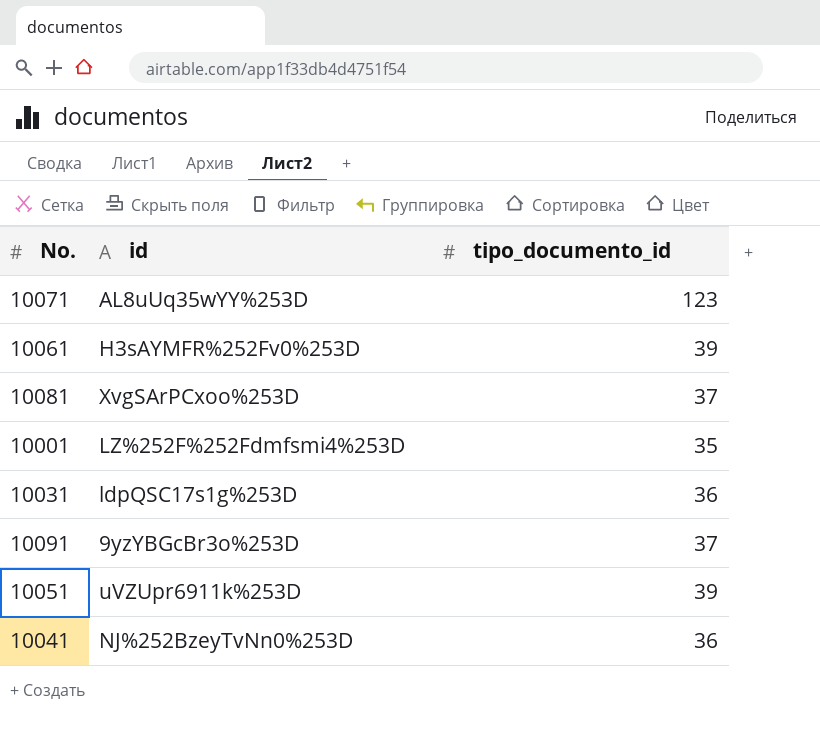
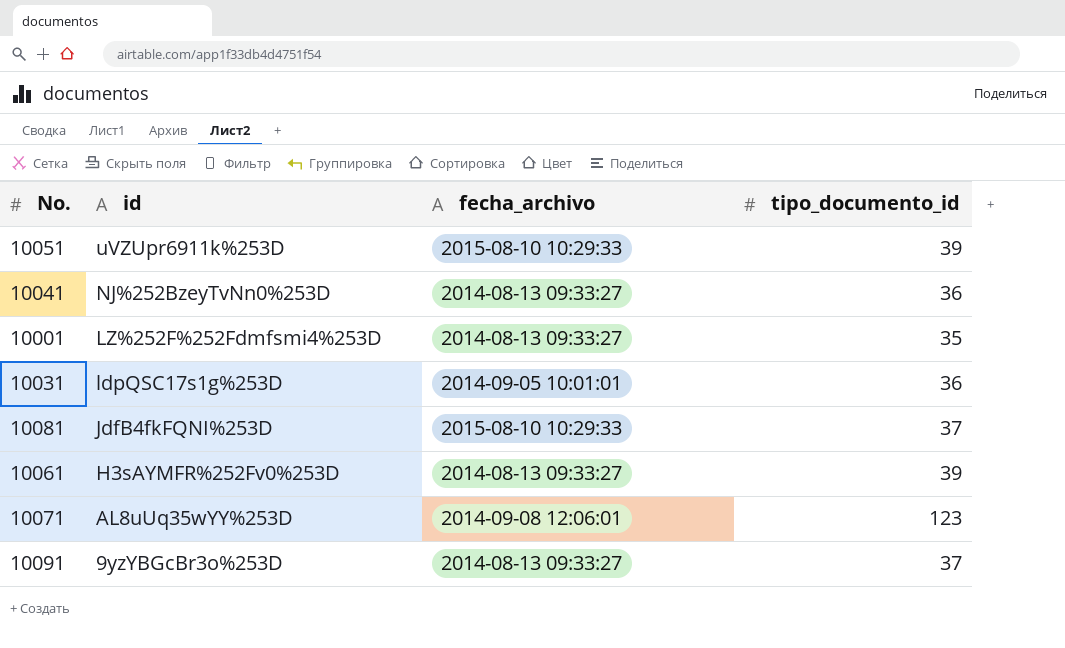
row order: none -> id descending
column fecha_archivo | position: none -> 3
10081 | id: XvgSArPCxoo%253D -> JdfB4fkFQNI%253D

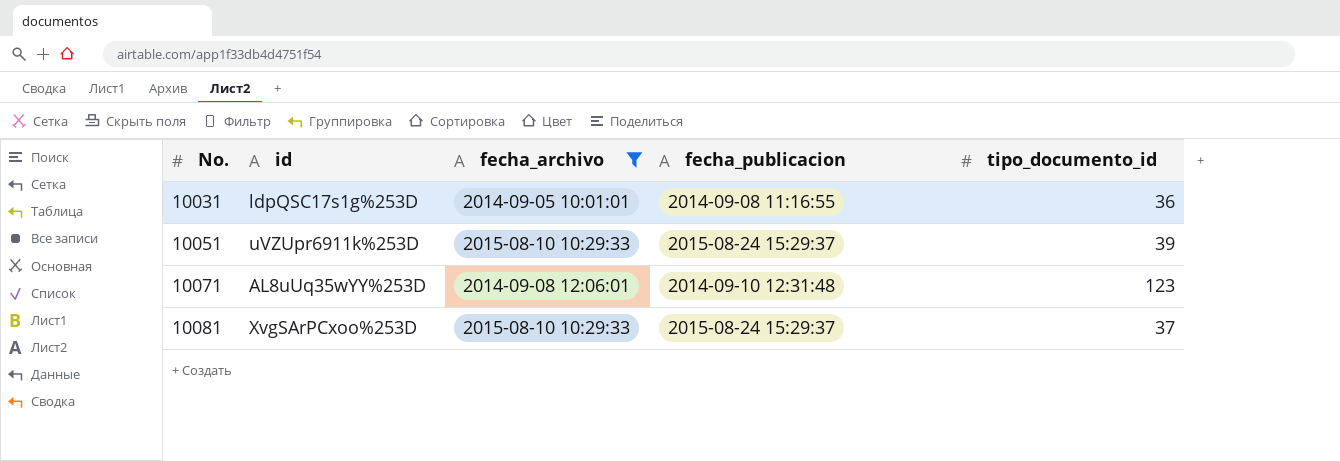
filter: none -> fecha_archivo != 2014-08-13 09:33:27
row order: id descending -> No. ascending
column fecha_publicacion | position: none -> 4
10081 | id: JdfB4fkFQNI%253D -> XvgSArPCxoo%253D

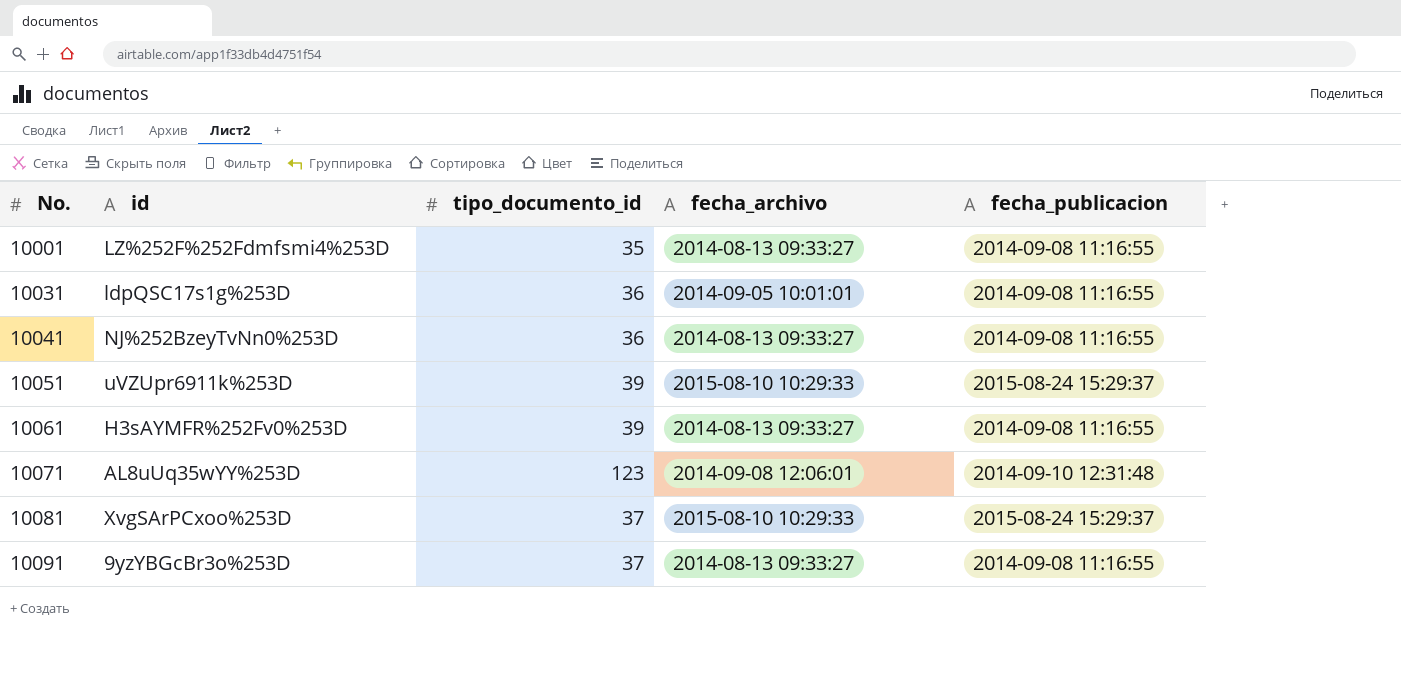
filter: fecha_archivo != 2014-08-13 09:33:27 -> none
column tipo_documento_id | position: 5 -> 3

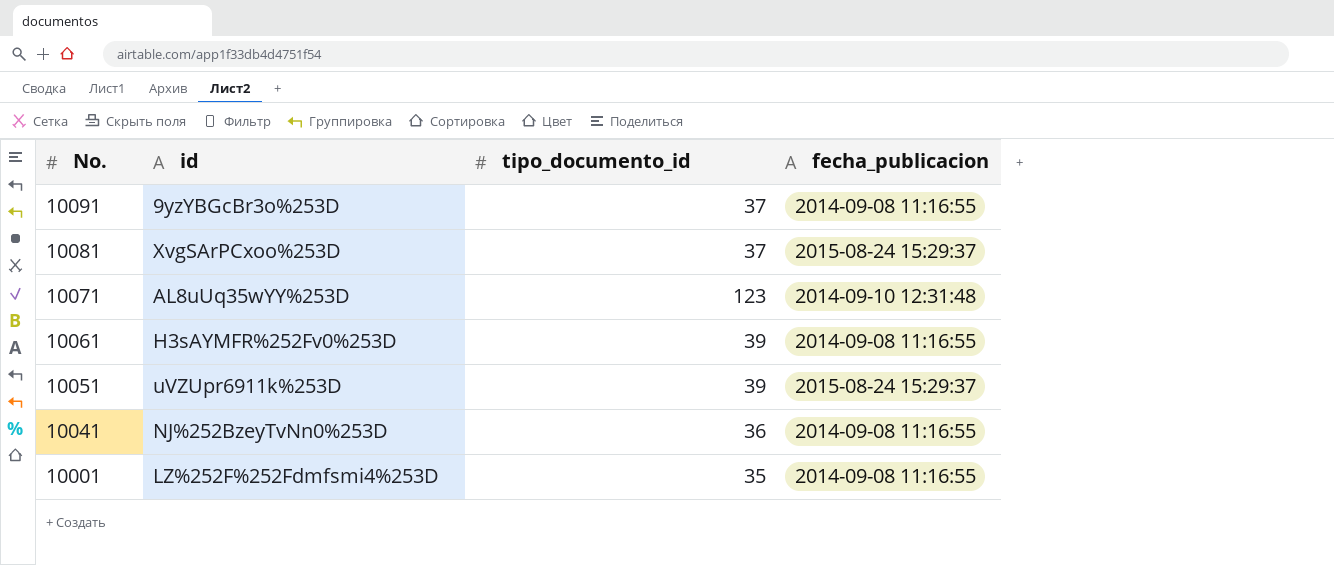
row order: No. ascending -> No. descending
column fecha_archivo | position: 4 -> none
row 10031: ldpQSC17s1g%253D | 36 | 2014-09-05 10:01:01 | 2014-09-08 11:16:55 -> none

